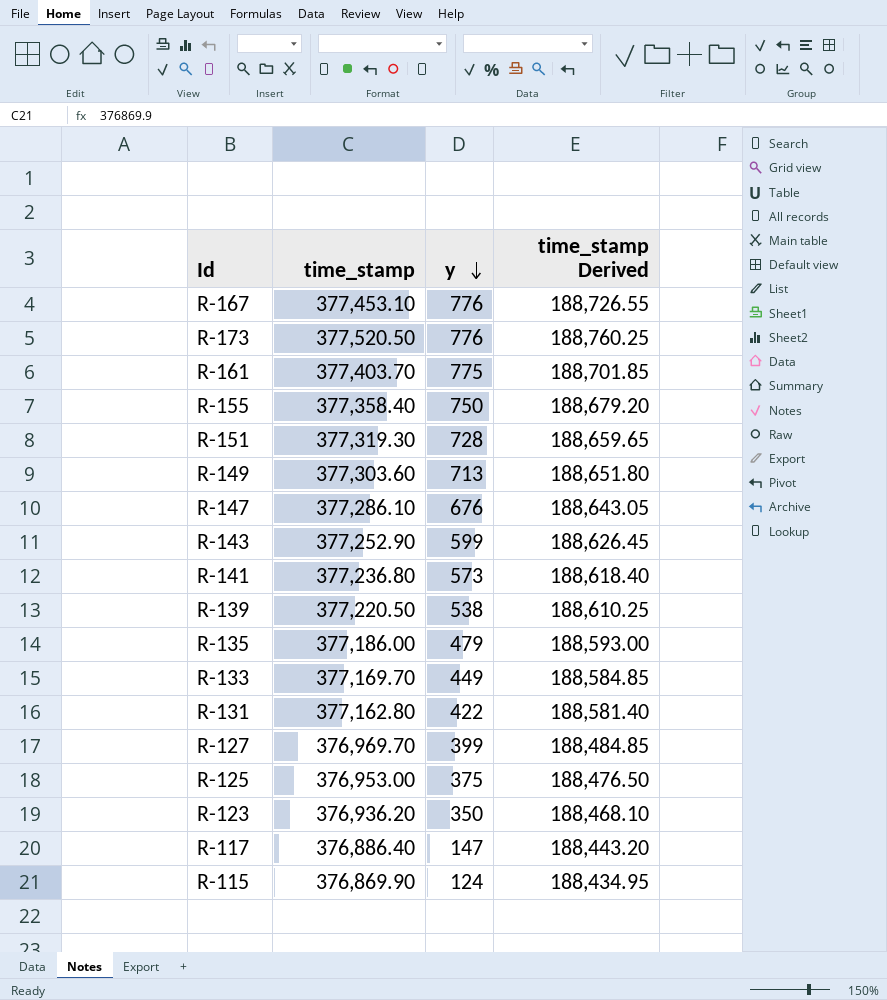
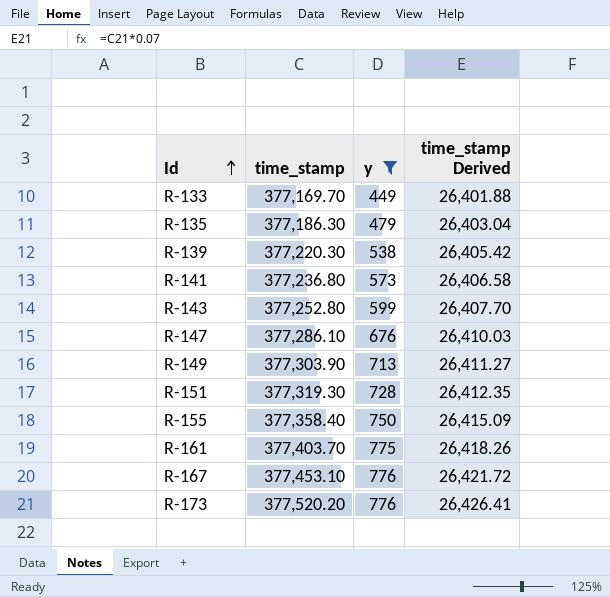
filter: none -> y >= 449
row order: y descending -> Id ascending
column time_stamp Derived | formula: [time_stamp] * 0.5 -> [time_stamp] * 0.07
R-135 | time_stamp: 377,186.00 -> 377,186.30
R-139 | time_stamp: 377,220.50 -> 377,220.30
R-143 | time_stamp: 377,252.90 -> 377,252.80
R-149 | time_stamp: 377,303.60 -> 377,303.90
R-173 | time_stamp: 377,520.50 -> 377,520.20

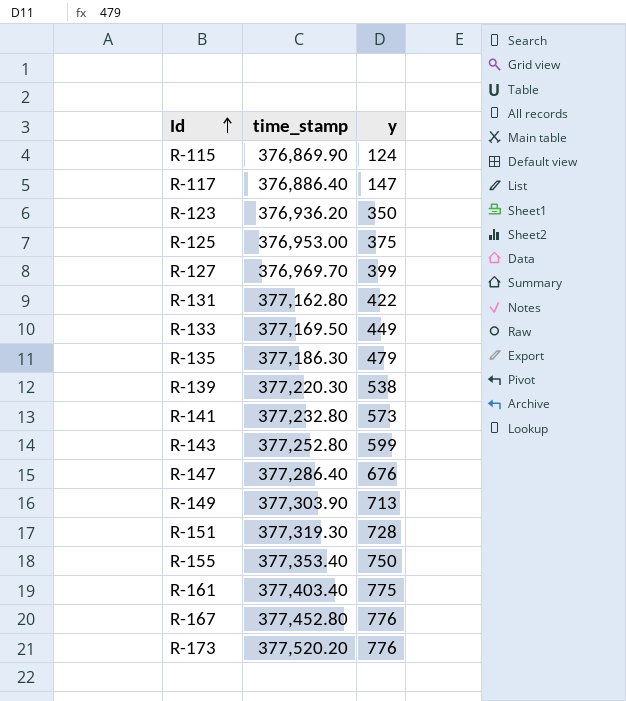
filter: y >= 449 -> none
column time_stamp Derived | formula: [time_stamp] * 0.07 -> none
R-133 | time_stamp: 377,169.70 -> 377,169.50
R-141 | time_stamp: 377,236.80 -> 377,232.80
R-147 | time_stamp: 377,286.10 -> 377,286.40
R-155 | time_stamp: 377,358.40 -> 377,353.40
R-161 | time_stamp: 377,403.70 -> 377,403.40
R-167 | time_stamp: 377,453.10 -> 377,452.80

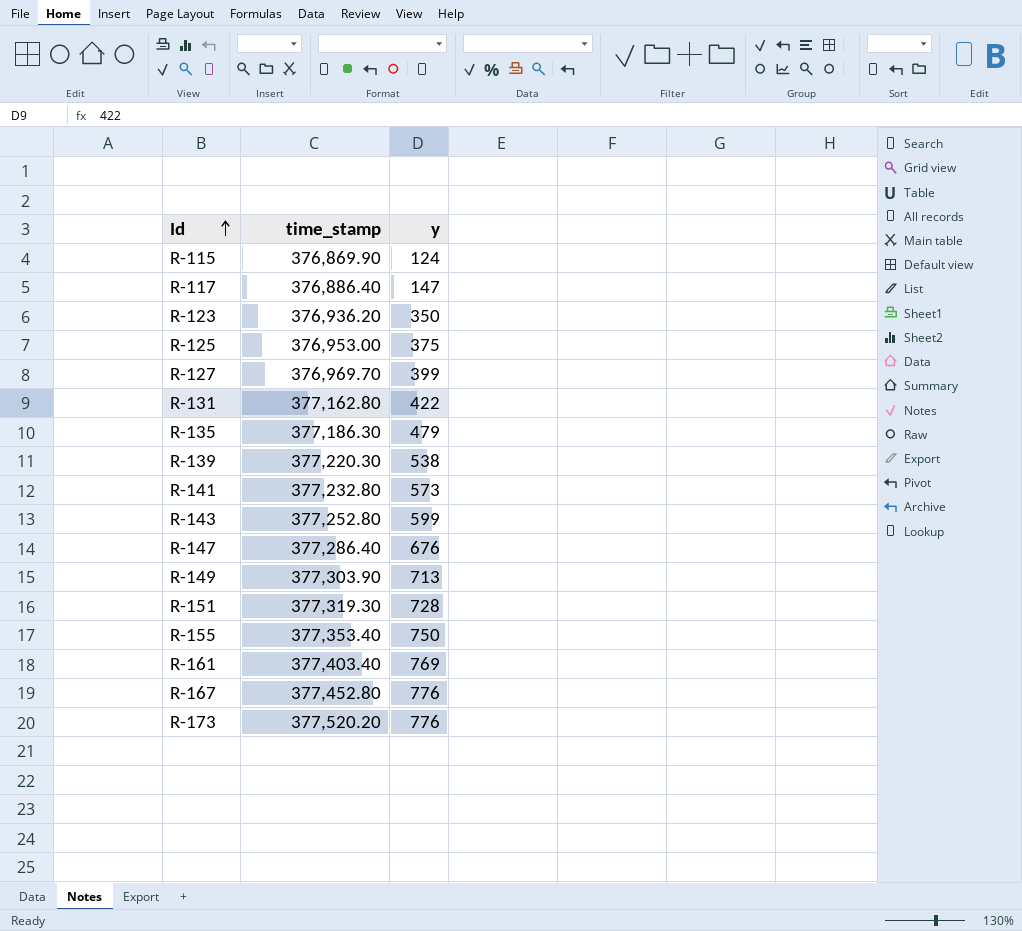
row R-133: 377,169.50 | 449 -> none
R-161 | y: 775 -> 769

